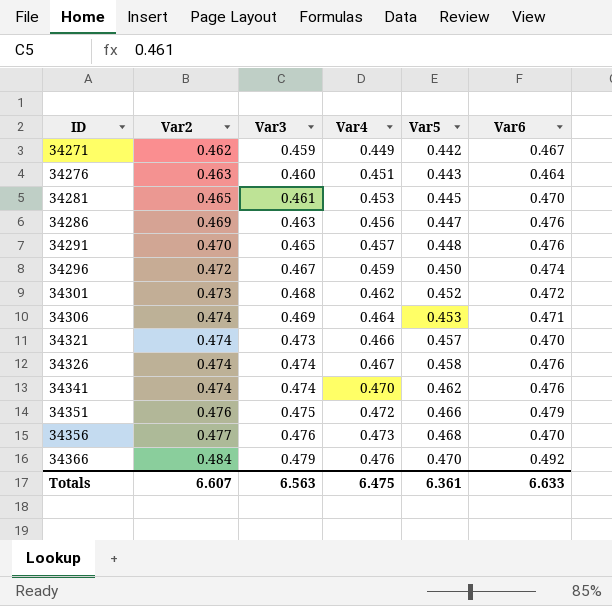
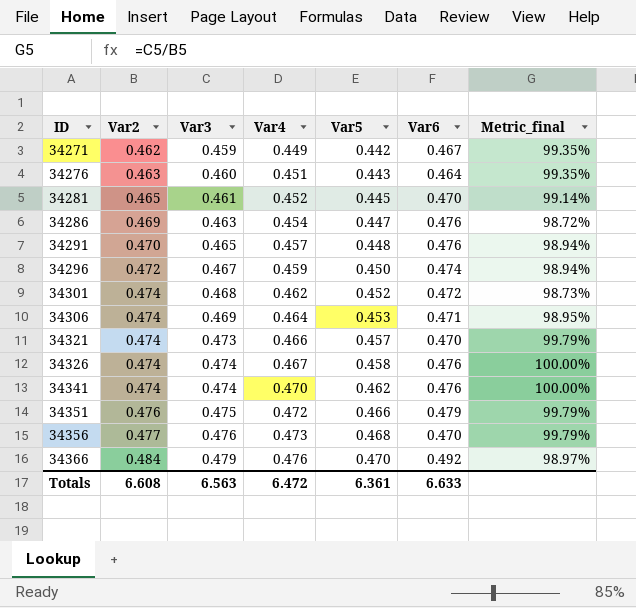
column Metric_final | formula: none -> [Var3] / [Var2]
34281 | Var4: 0.453 -> 0.452
34286 | Var4: 0.456 -> 0.454
34301 | Var2: 0.473 -> 0.474
Totals | Var2: 6.607 -> 6.608
Totals | Var4: 6.475 -> 6.472

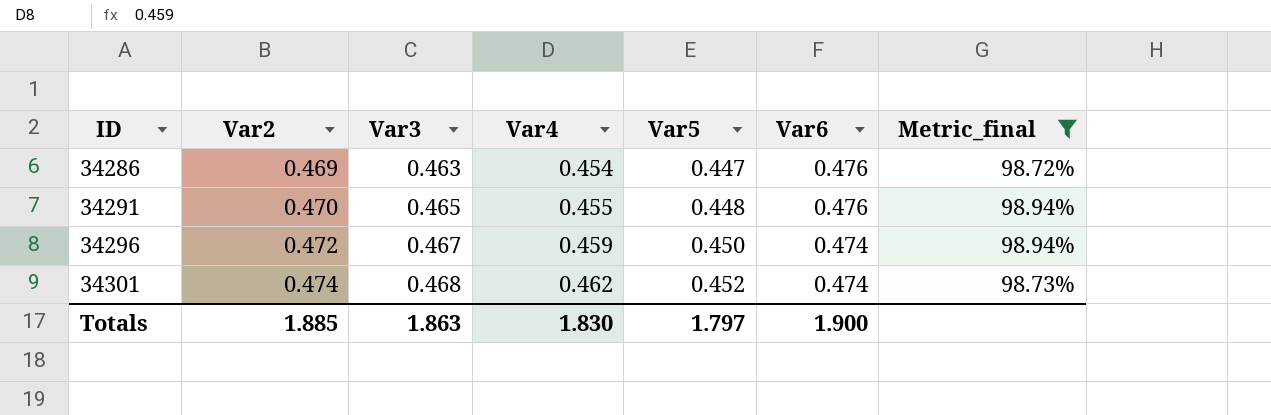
filter: none -> Metric_final <= 98.94%
34291 | Var4: 0.457 -> 0.455
34301 | Var6: 0.472 -> 0.474
Totals | Var2: 6.608 -> 1.885
Totals | Var3: 6.563 -> 1.863
Totals | Var4: 6.472 -> 1.830
Totals | Var5: 6.361 -> 1.797
Totals | Var6: 6.633 -> 1.900

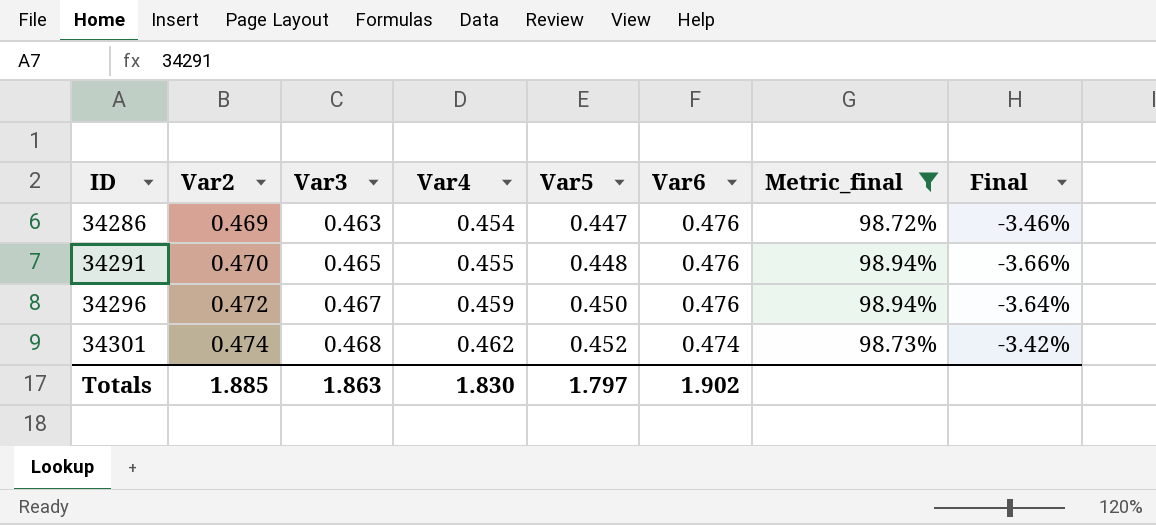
column Final | formula: none -> ([Var5] - [Var3]) / [Var3]
34296 | Var6: 0.474 -> 0.476
Totals | Var6: 1.900 -> 1.902

